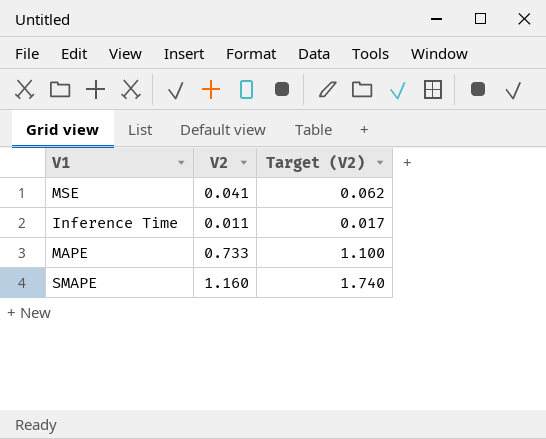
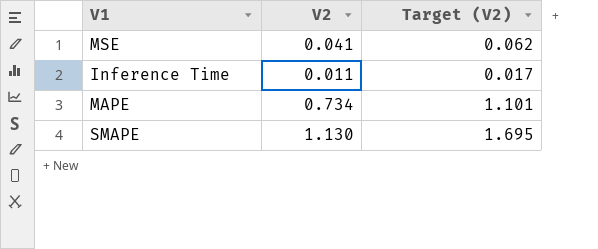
MAPE | V2: 0.733 -> 0.734
MAPE | Target (V2): 1.100 -> 1.101
SMAPE | V2: 1.160 -> 1.130
SMAPE | Target (V2): 1.740 -> 1.695

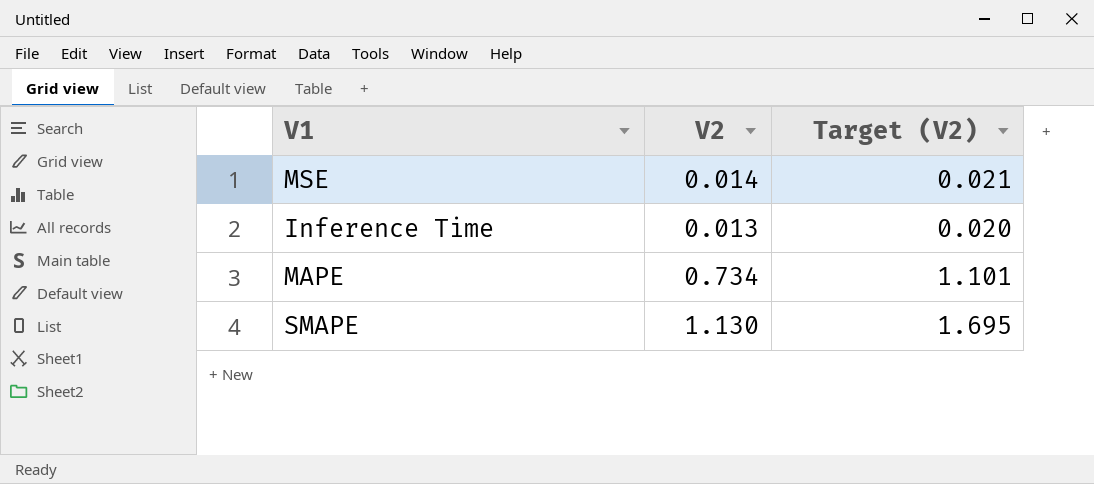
MSE | V2: 0.041 -> 0.014
MSE | Target (V2): 0.062 -> 0.021
Inference Time | V2: 0.011 -> 0.013
Inference Time | Target (V2): 0.017 -> 0.020

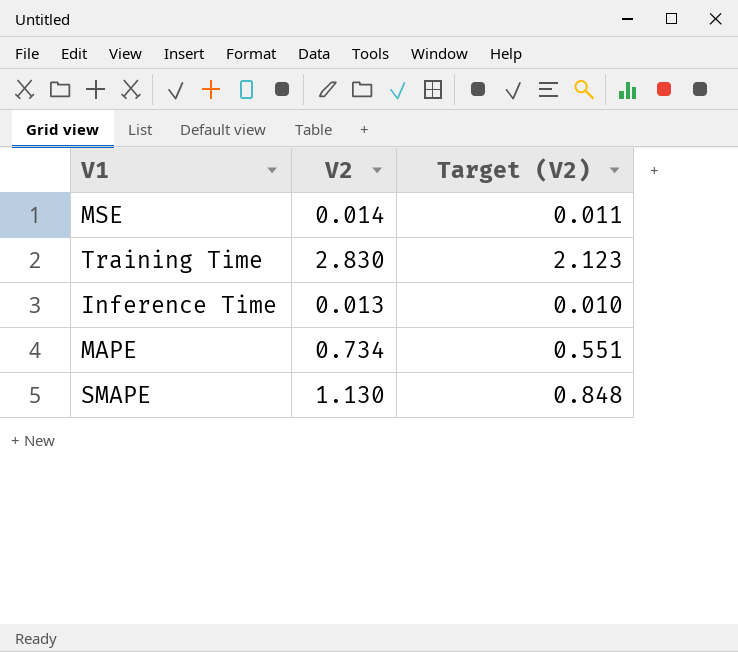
column Target (V2) | formula: [V2] * 1.5 -> [V2] * 0.75
row Training Time: none -> 2.830 | 2.123

